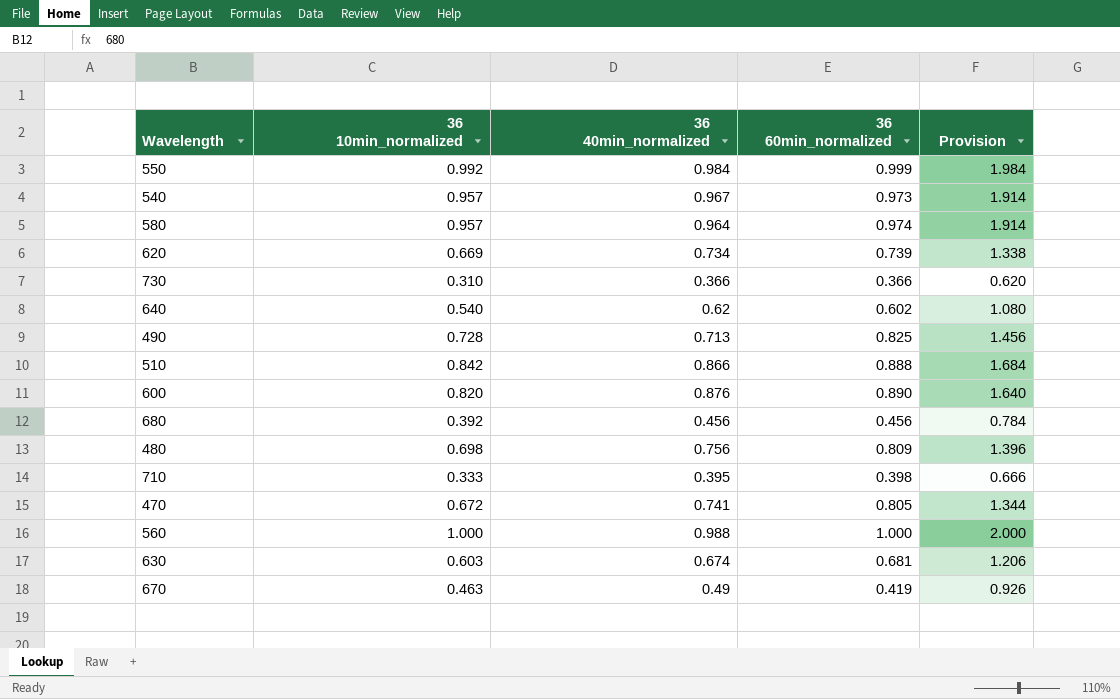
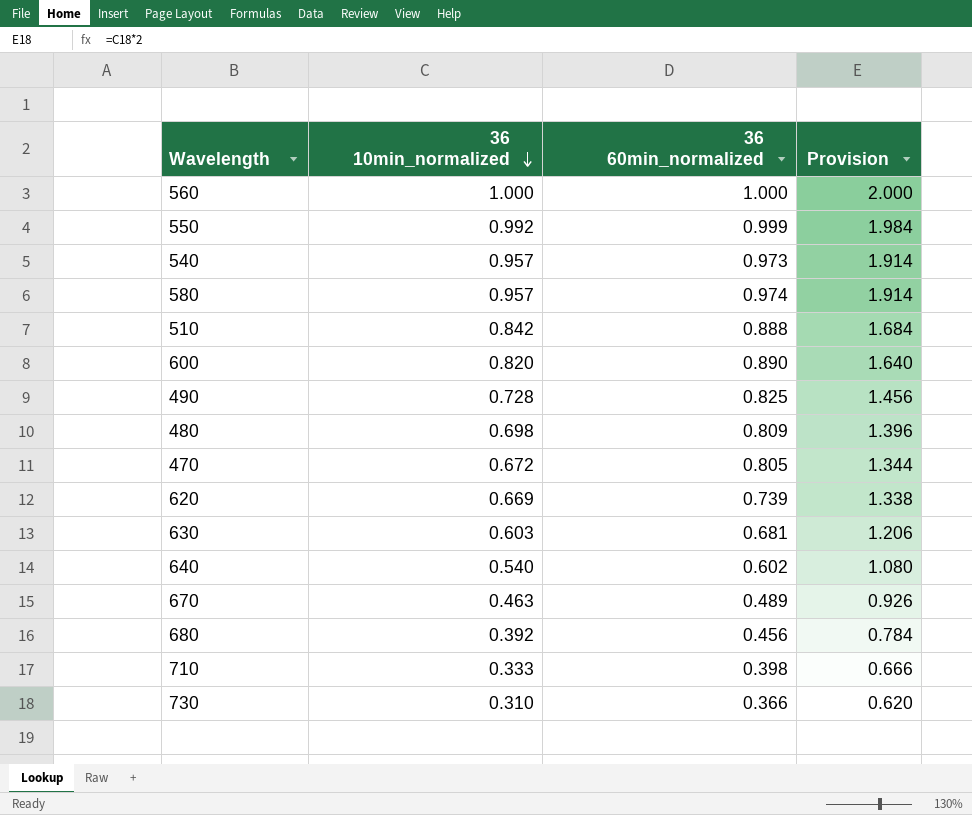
row order: none -> 36 10min_normalized descending
column 36 40min_normalized | position: 3 -> none
670 | 36 60min_normalized: 0.419 -> 0.489

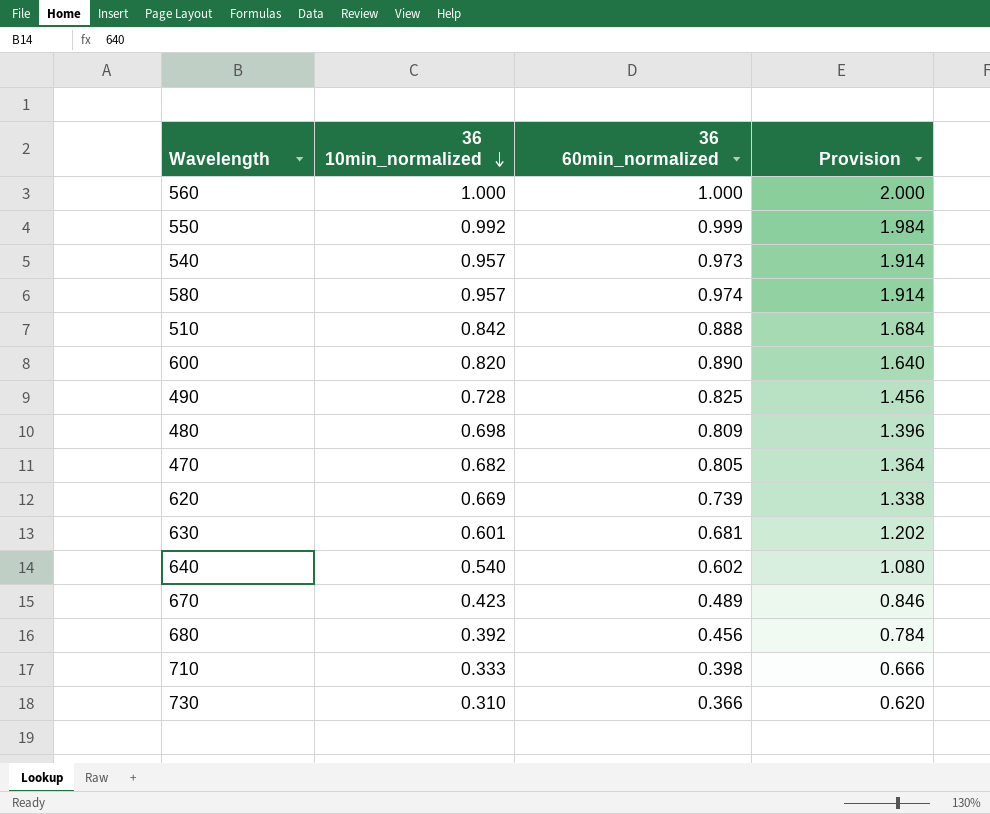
470 | 36 10min_normalized: 0.672 -> 0.682
470 | Provision: 1.344 -> 1.364
630 | 36 10min_normalized: 0.603 -> 0.601
630 | Provision: 1.206 -> 1.202
670 | 36 10min_normalized: 0.463 -> 0.423
670 | Provision: 0.926 -> 0.846

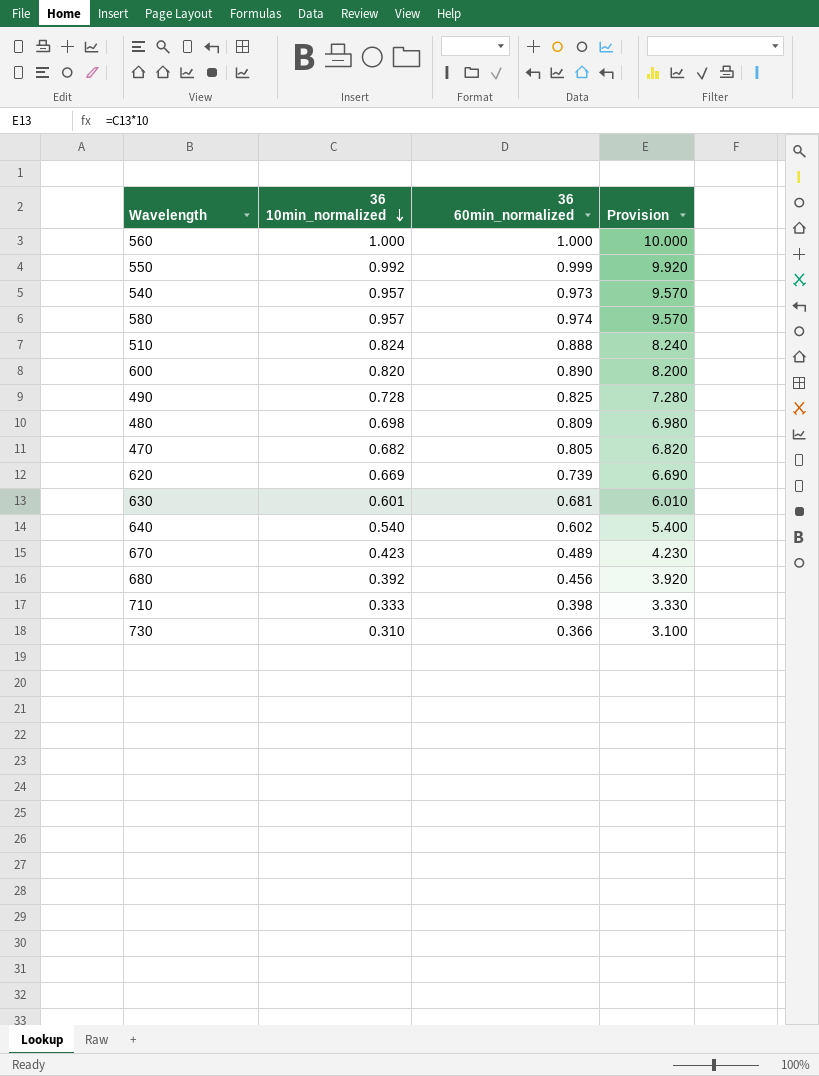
column Provision | formula: [36 10min_normalized] * 2 -> [36 10min_normalized] * 10
510 | 36 10min_normalized: 0.842 -> 0.824

